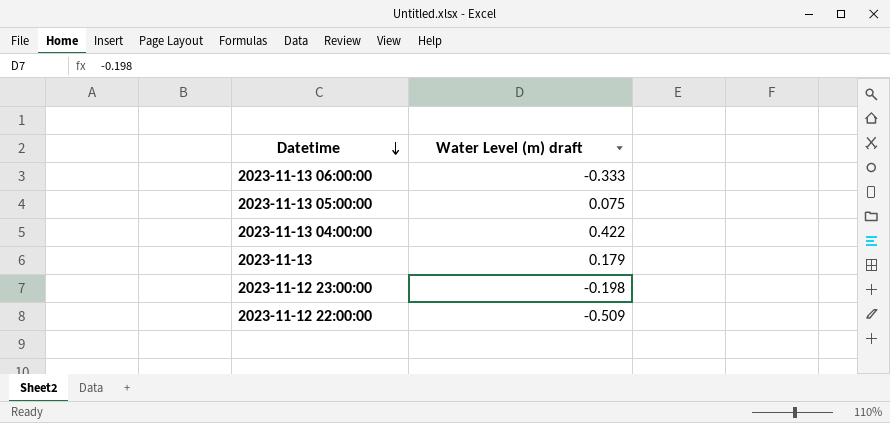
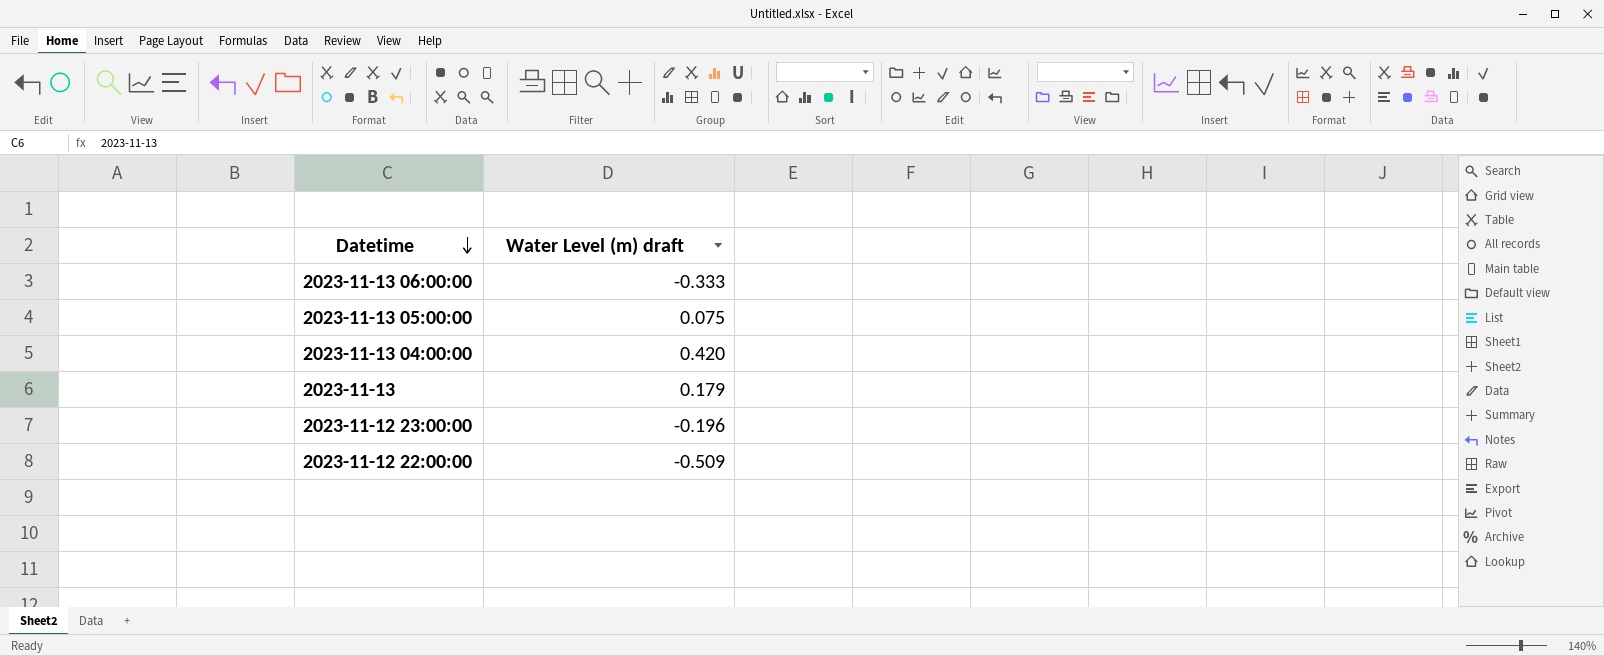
2023-11-13 04:00:00 | Water Level (m) draft: 0.422 -> 0.420
2023-11-12 23:00:00 | Water Level (m) draft: -0.198 -> -0.196

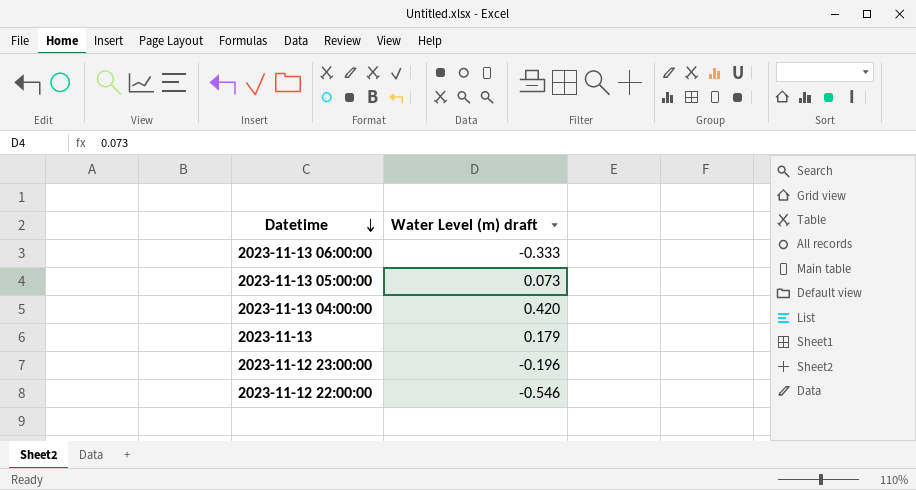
2023-11-13 05:00:00 | Water Level (m) draft: 0.075 -> 0.073
2023-11-12 22:00:00 | Water Level (m) draft: -0.509 -> -0.546

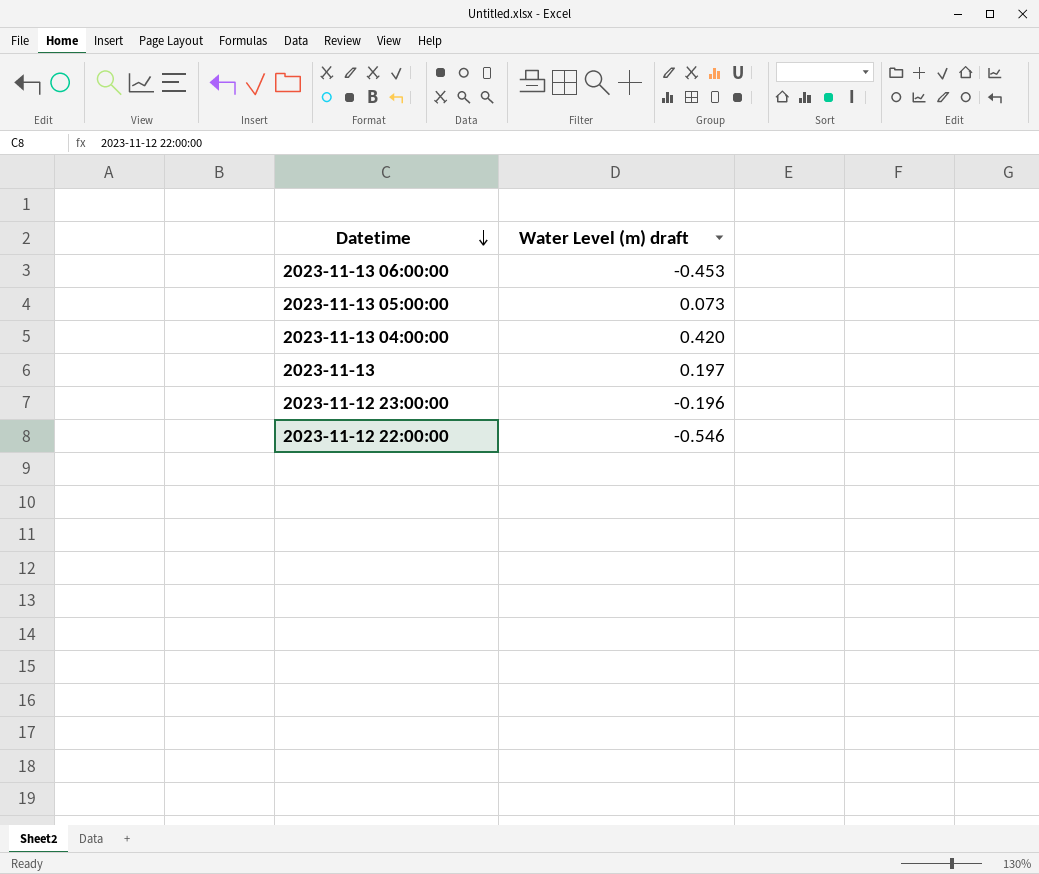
2023-11-13 06:00:00 | Water Level (m) draft: -0.333 -> -0.453
2023-11-13 | Water Level (m) draft: 0.179 -> 0.197

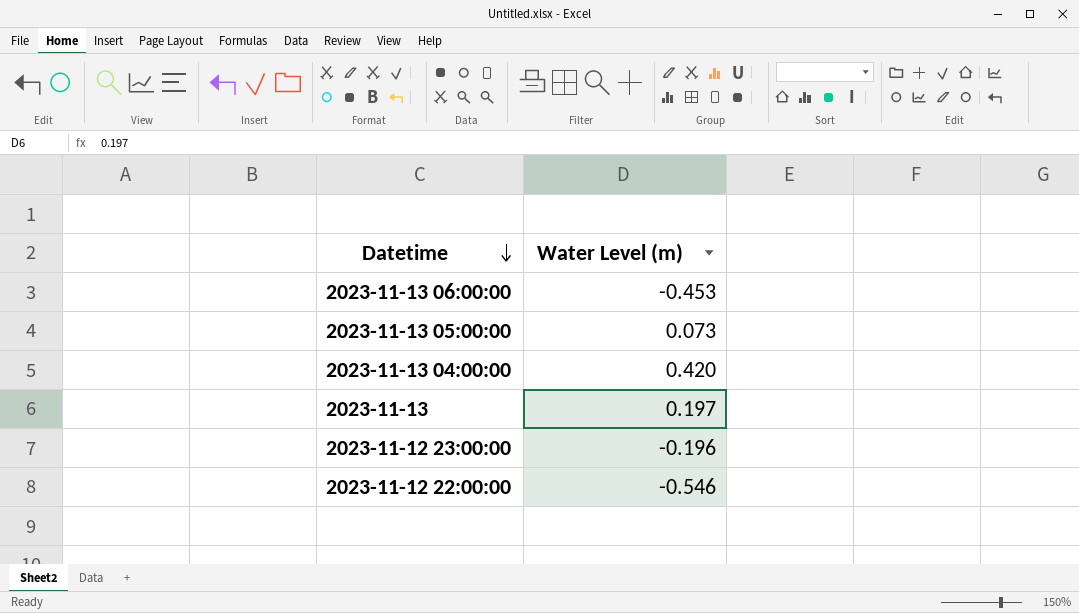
column name: Water Level (m) draft -> Water Level (m)

